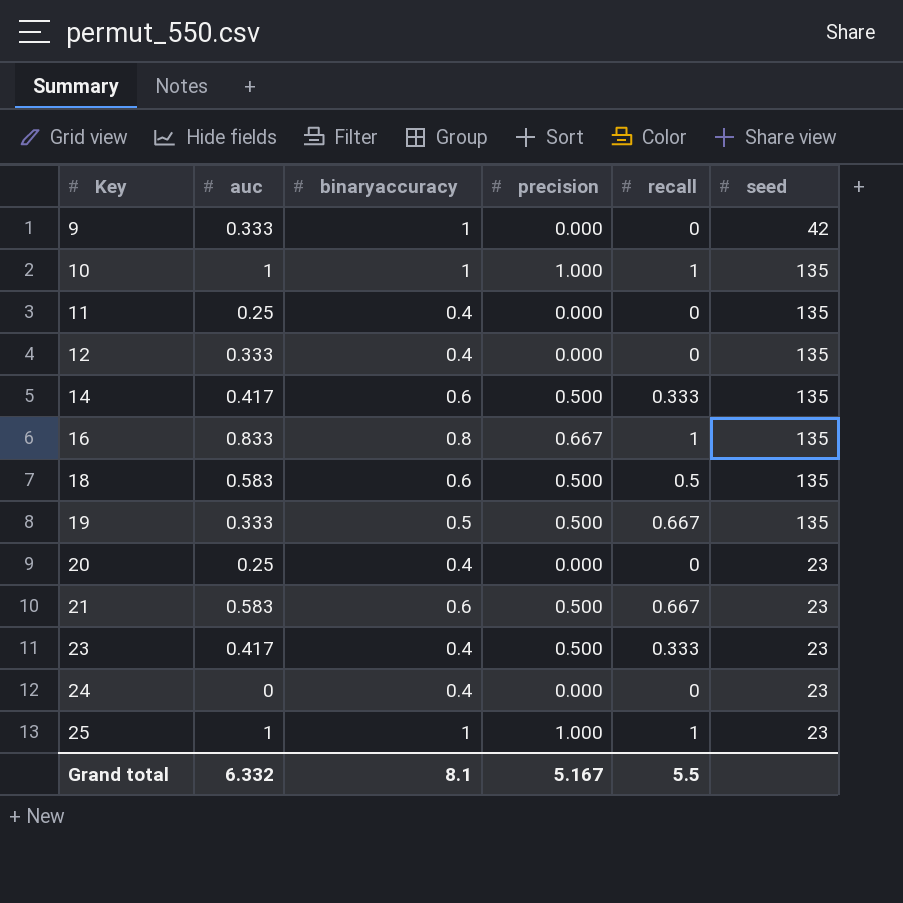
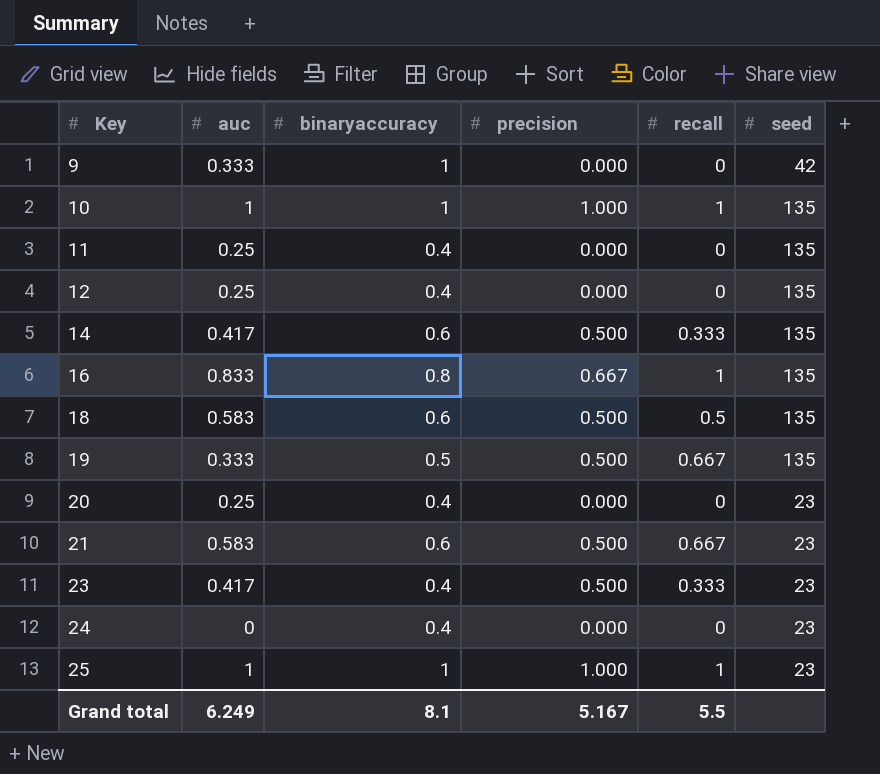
12 | auc: 0.333 -> 0.25
Grand total | auc: 6.332 -> 6.249

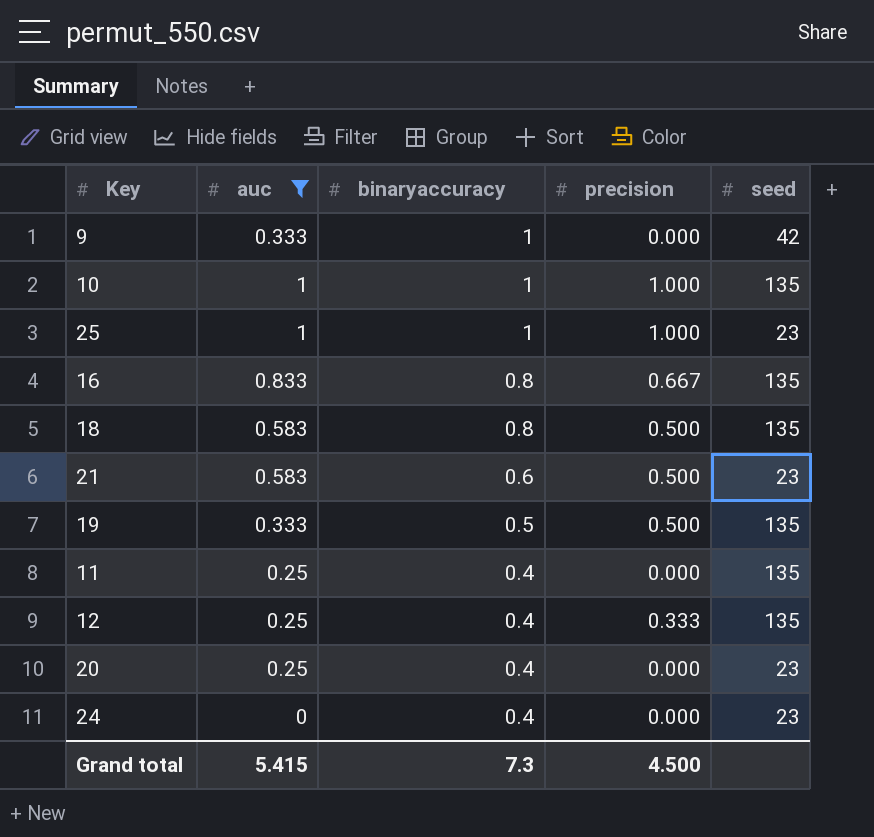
filter: none -> auc != 0.417
row order: Key ascending -> binaryaccuracy descending
column recall | position: 5 -> none
18 | binaryaccuracy: 0.6 -> 0.8
12 | precision: 0.000 -> 0.333
Grand total | auc: 6.249 -> 5.415
Grand total | binaryaccuracy: 8.1 -> 7.3
Grand total | precision: 5.167 -> 4.500

